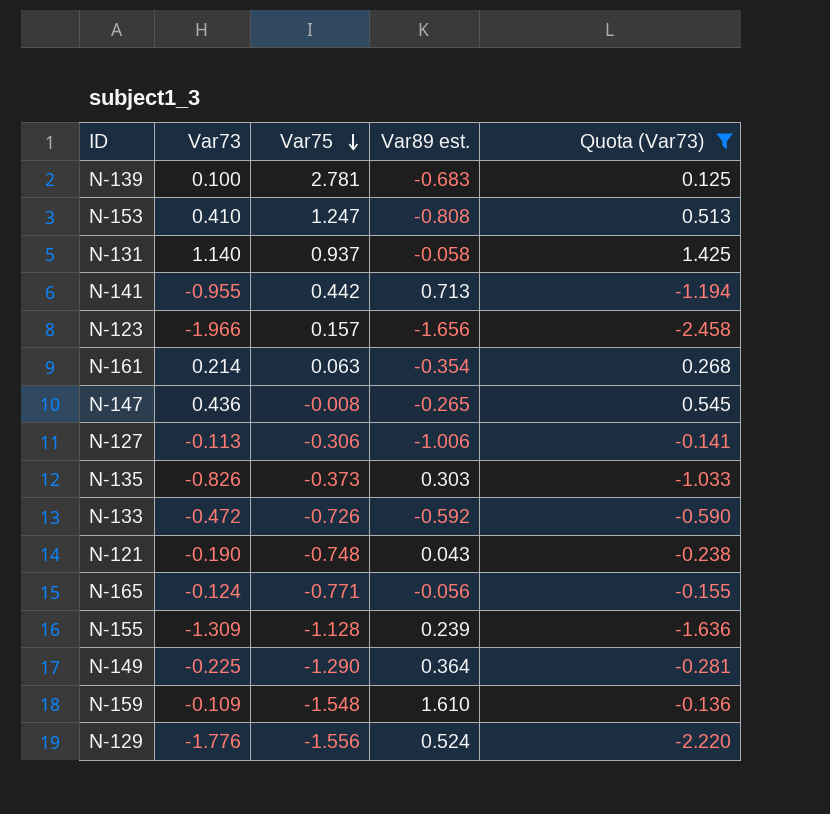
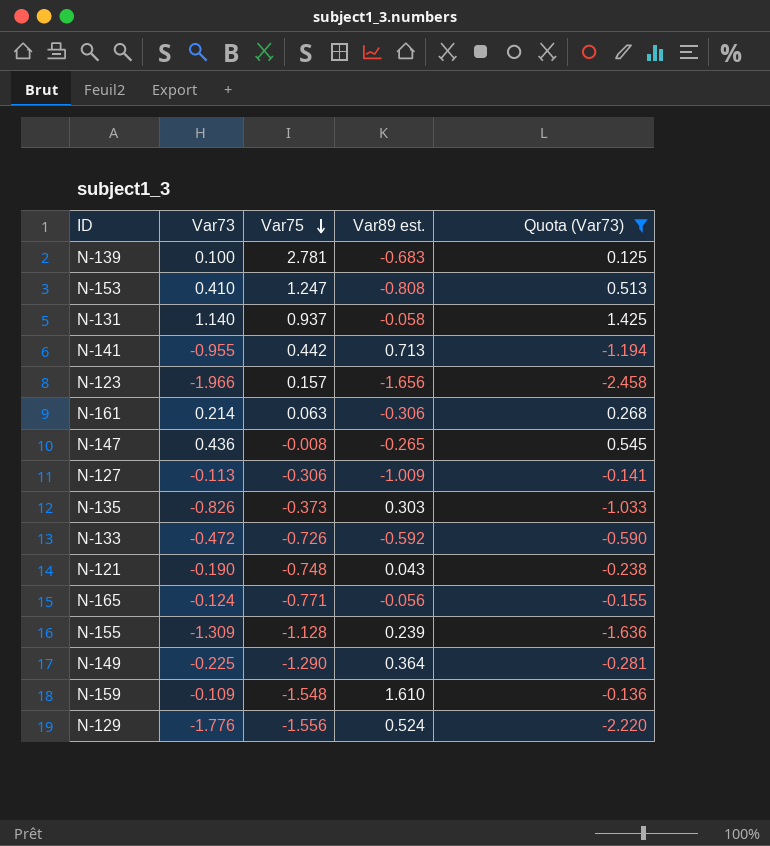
N-161 | Var89 est.: -0.354 -> -0.306
N-127 | Var89 est.: -1.006 -> -1.009

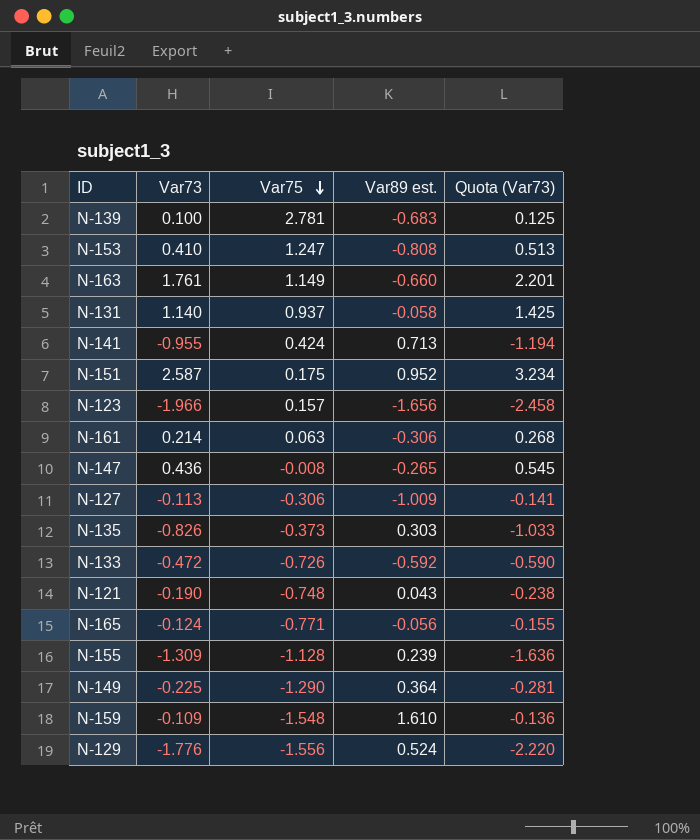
filter: Quota (Var73) <= 1.425 -> none
N-141 | Var75: 0.442 -> 0.424

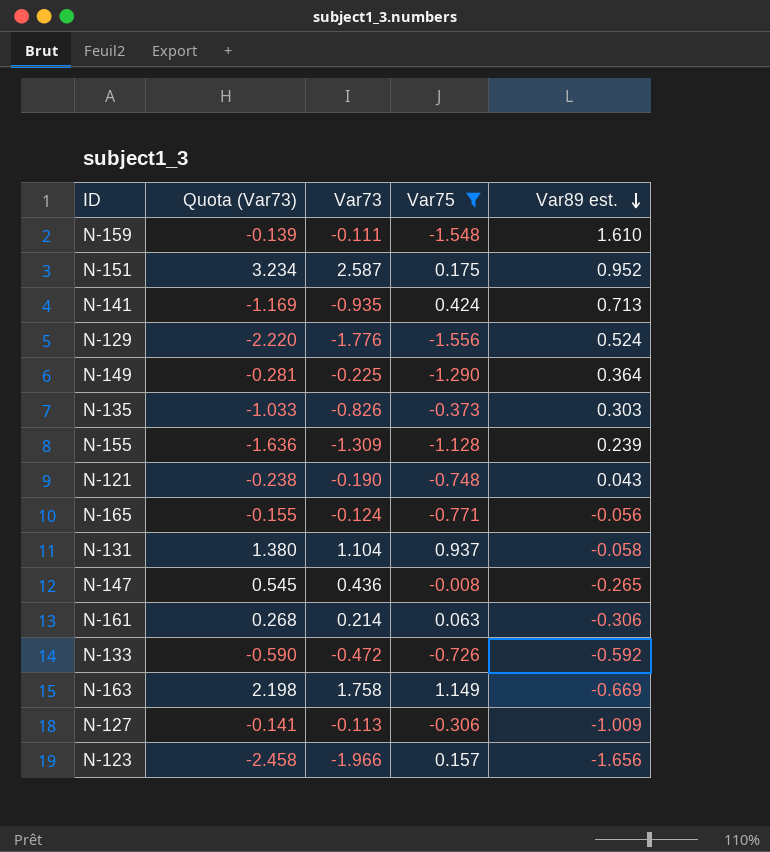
filter: none -> Var75 <= 1.149
row order: Var75 descending -> Var89 est. descending
column Quota (Var73) | position: 5 -> 2
N-159 | Quota (Var73): -0.136 -> -0.139
N-159 | Var73: -0.109 -> -0.111
N-141 | Quota (Var73): -1.194 -> -1.169
N-141 | Var73: -0.955 -> -0.935
N-131 | Quota (Var73): 1.425 -> 1.380
N-131 | Var73: 1.140 -> 1.104
N-163 | Quota (Var73): 2.201 -> 2.198
N-163 | Var73: 1.761 -> 1.758
N-163 | Var89 est.: -0.660 -> -0.669

